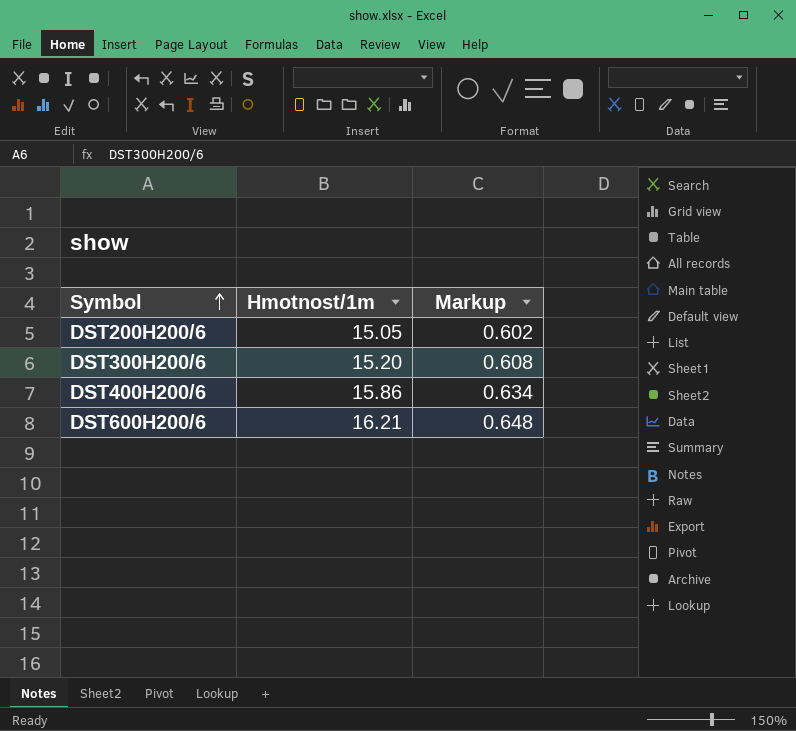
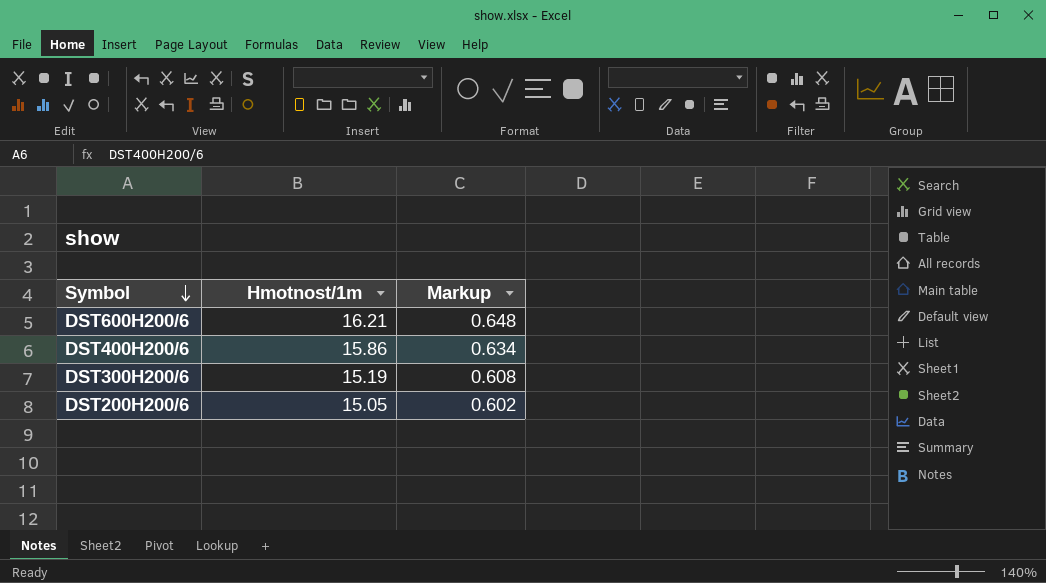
row order: Symbol ascending -> Symbol descending
DST300H200/6 | Hmotnost/1m: 15.20 -> 15.19

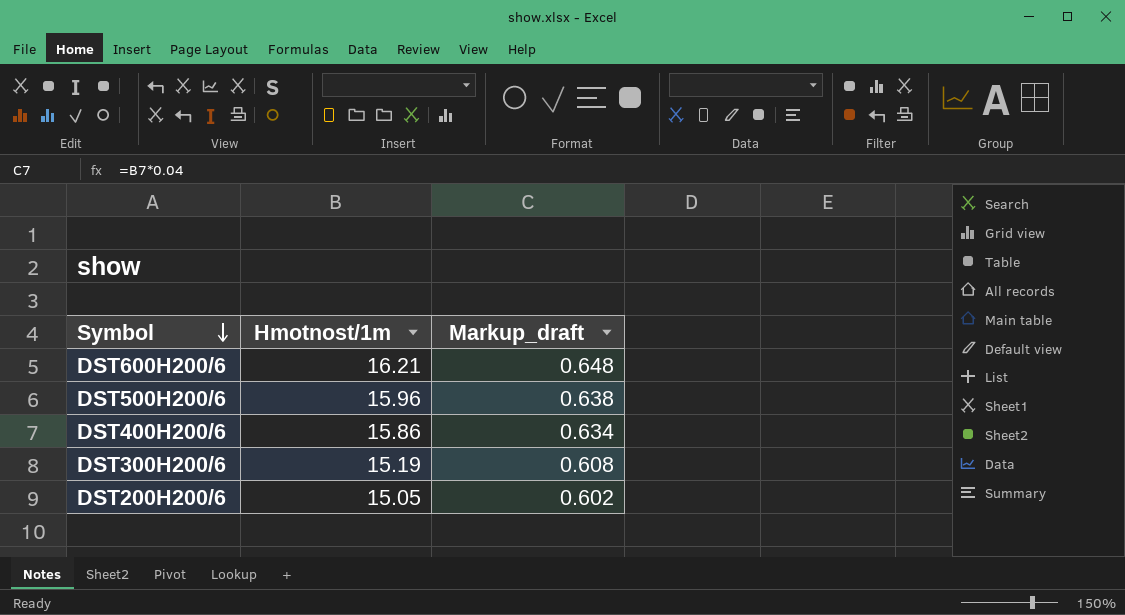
column name: Markup -> Markup_draft
row DST500H200/6: none -> 15.96 | 0.638

